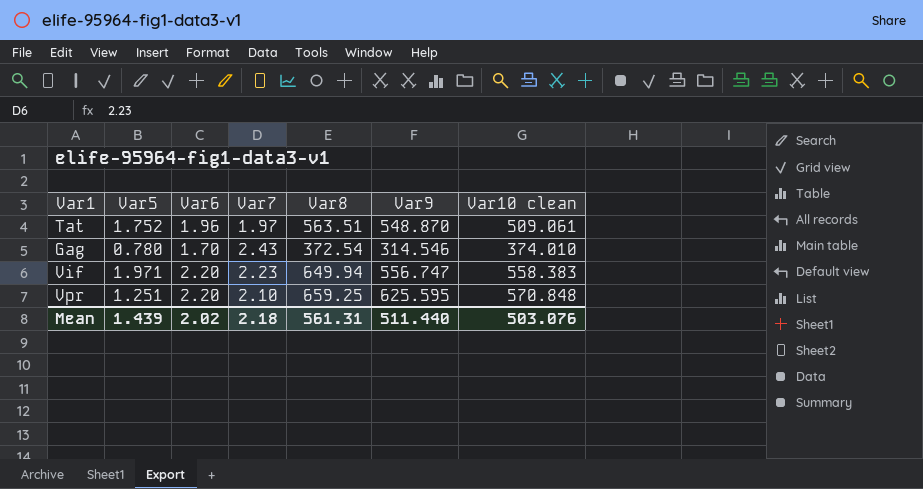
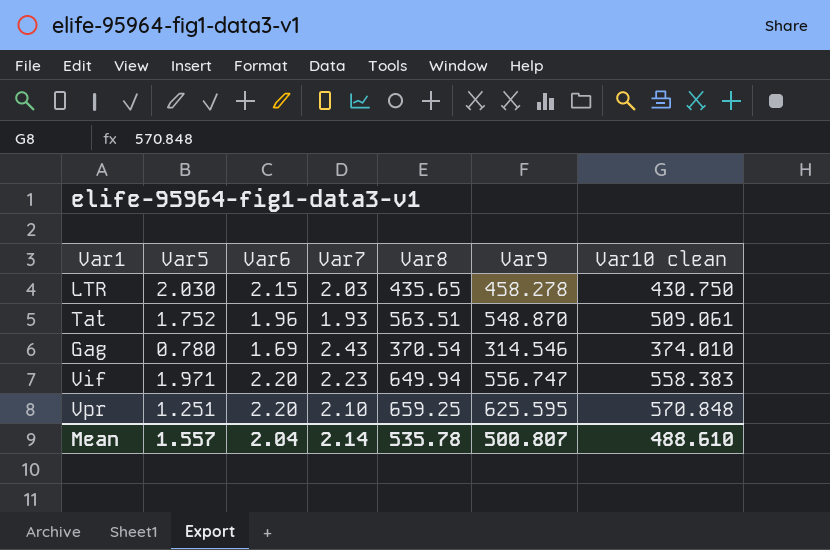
row LTR: none -> 2.030 | 2.15 | 2.03 | 435.65 | 458.278 | 430.750
Tat | Var7: 1.97 -> 1.93
Gag | Var6: 1.70 -> 1.69
Gag | Var8: 372.54 -> 370.54
Mean | Var5: 1.439 -> 1.557
Mean | Var6: 2.02 -> 2.04
Mean | Var7: 2.18 -> 2.14
Mean | Var8: 561.31 -> 535.78
Mean | Var9: 511.440 -> 500.807
Mean | Var10 clean: 503.076 -> 488.610

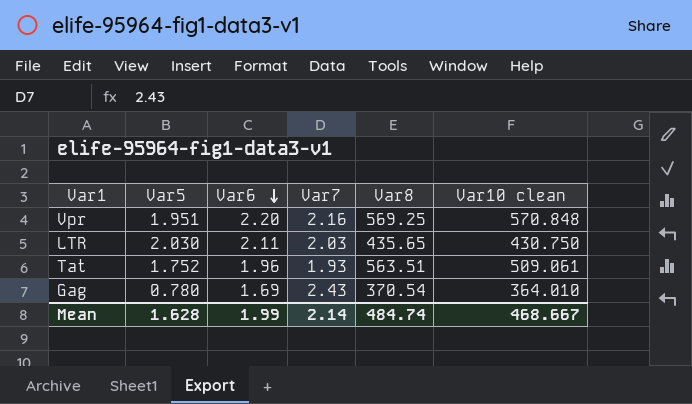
row order: none -> Var6 descending
column Var9 | position: 6 -> none
row Vif: 1.971 | 2.20 | 2.23 | 649.94 | 556.747 | 558.383 -> none
Vpr | Var5: 1.251 -> 1.951
Vpr | Var7: 2.10 -> 2.16
Vpr | Var8: 659.25 -> 569.25
LTR | Var6: 2.15 -> 2.11
Gag | Var10 clean: 374.010 -> 364.010
Mean | Var5: 1.557 -> 1.628
Mean | Var6: 2.04 -> 1.99
Mean | Var8: 535.78 -> 484.74
Mean | Var10 clean: 488.610 -> 468.667

